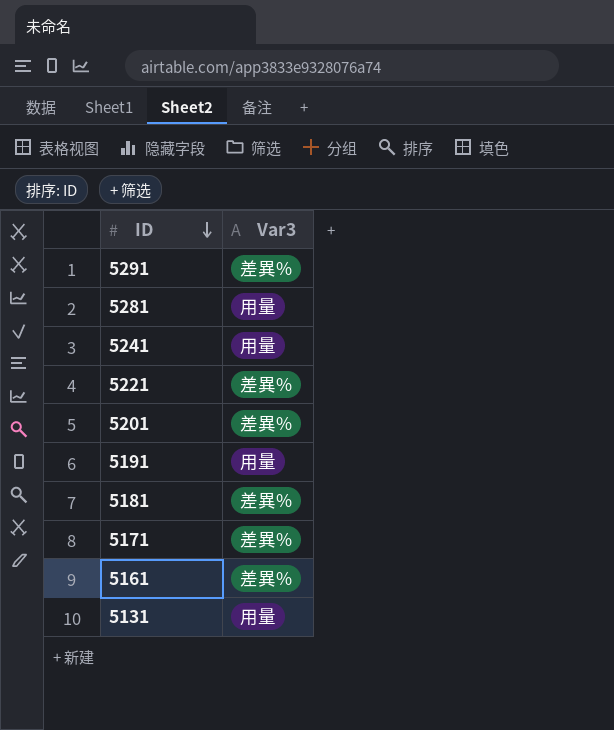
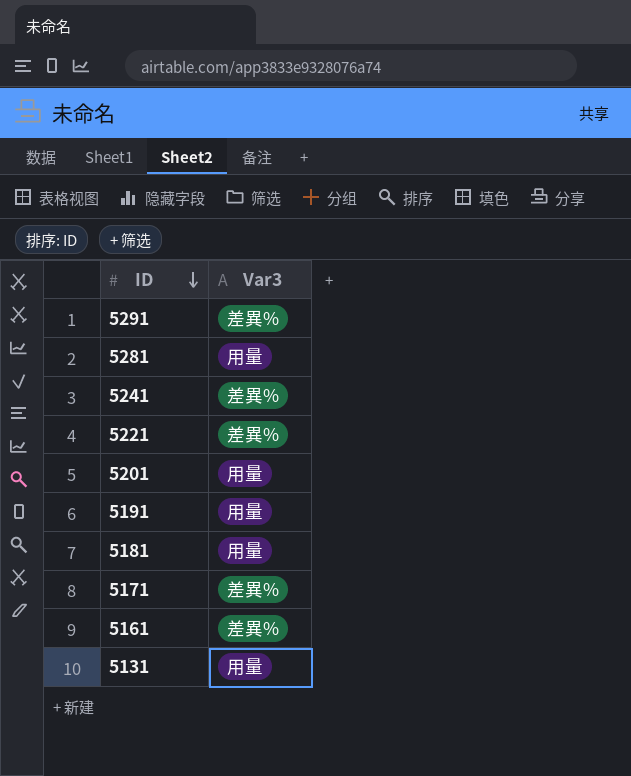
5241 | Var3: 用量 -> 差異%
5201 | Var3: 差異% -> 用量
5181 | Var3: 差異% -> 用量

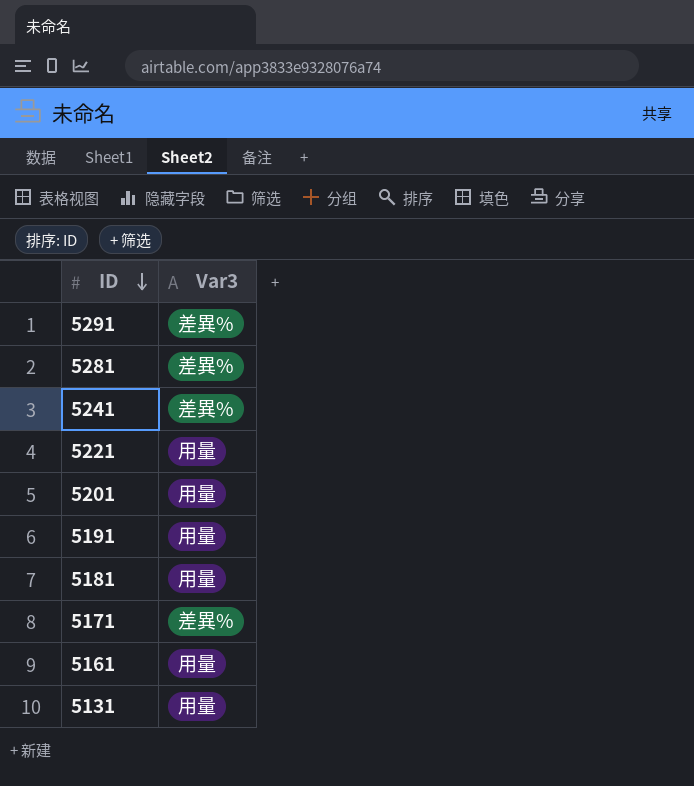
5281 | Var3: 用量 -> 差異%
5221 | Var3: 差異% -> 用量
5161 | Var3: 差異% -> 用量

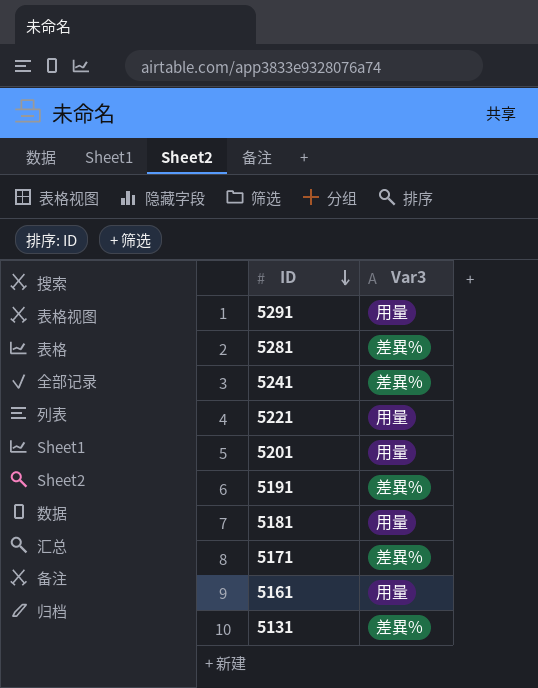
5291 | Var3: 差異% -> 用量
5191 | Var3: 用量 -> 差異%
5131 | Var3: 用量 -> 差異%

